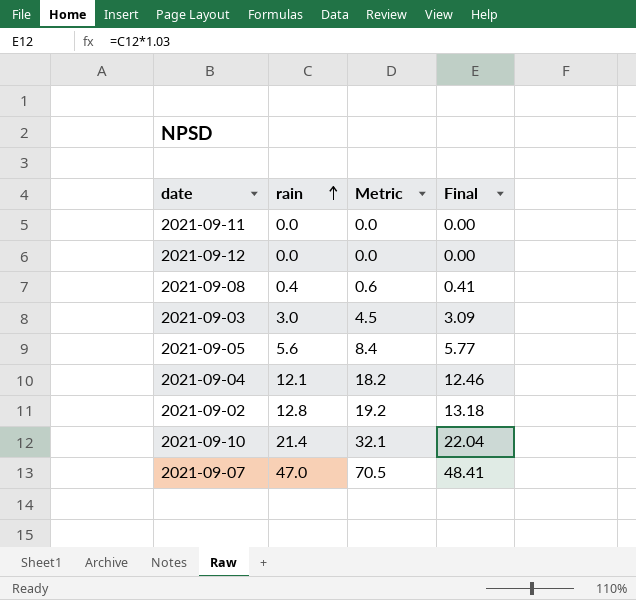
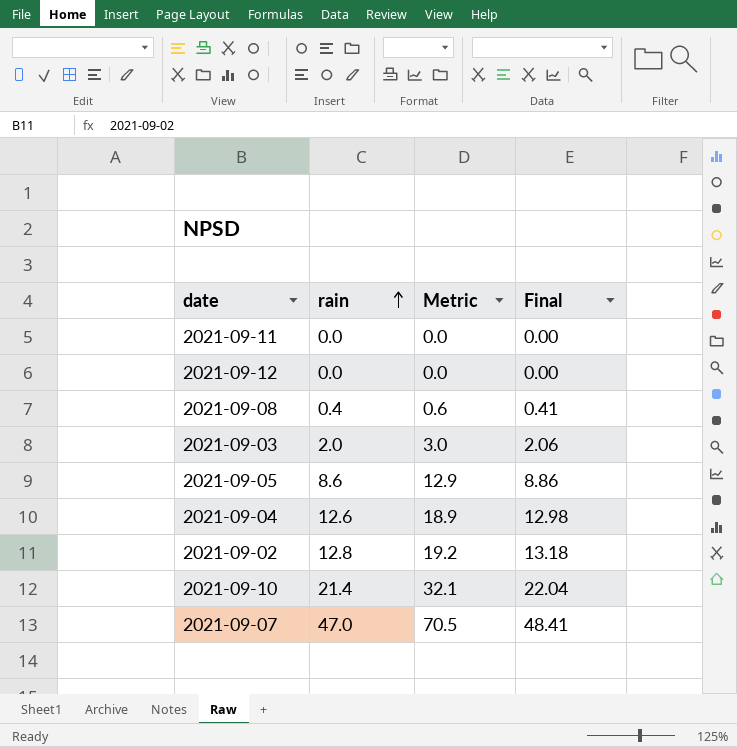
2021-09-03 | rain: 3.0 -> 2.0
2021-09-03 | Metric: 4.5 -> 3.0
2021-09-03 | Final: 3.09 -> 2.06
2021-09-05 | rain: 5.6 -> 8.6
2021-09-05 | Metric: 8.4 -> 12.9
2021-09-05 | Final: 5.77 -> 8.86
2021-09-04 | rain: 12.1 -> 12.6
2021-09-04 | Metric: 18.2 -> 18.9
2021-09-04 | Final: 12.46 -> 12.98

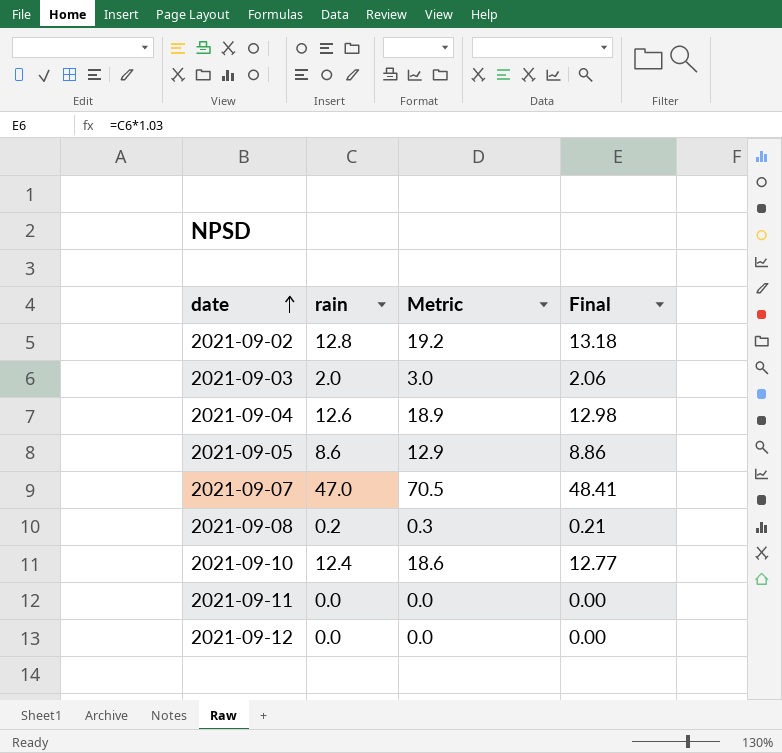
row order: rain ascending -> date ascending
2021-09-08 | rain: 0.4 -> 0.2
2021-09-08 | Metric: 0.6 -> 0.3
2021-09-08 | Final: 0.41 -> 0.21
2021-09-10 | rain: 21.4 -> 12.4
2021-09-10 | Metric: 32.1 -> 18.6
2021-09-10 | Final: 22.04 -> 12.77

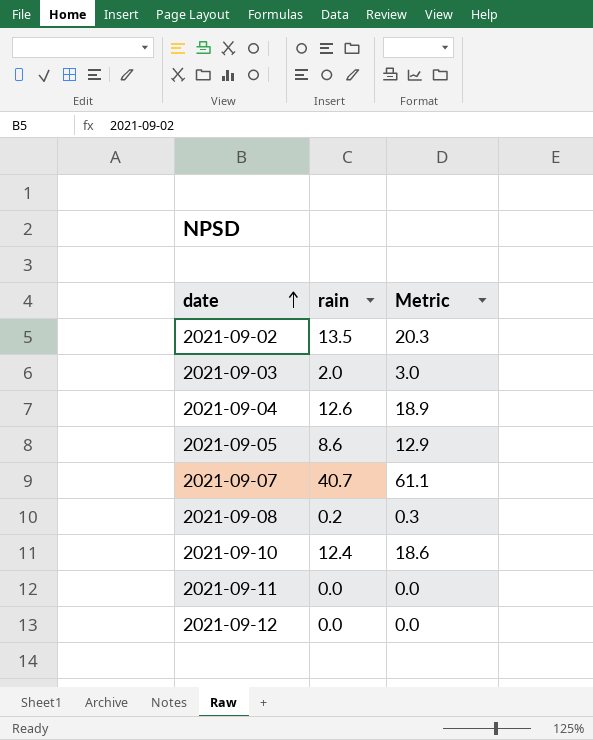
column Final | formula: [rain] * 1.03 -> none
2021-09-02 | rain: 12.8 -> 13.5
2021-09-02 | Metric: 19.2 -> 20.3
2021-09-07 | rain: 47.0 -> 40.7
2021-09-07 | Metric: 70.5 -> 61.1

